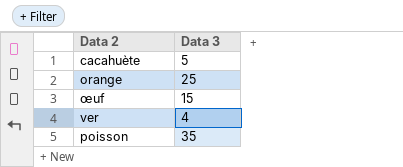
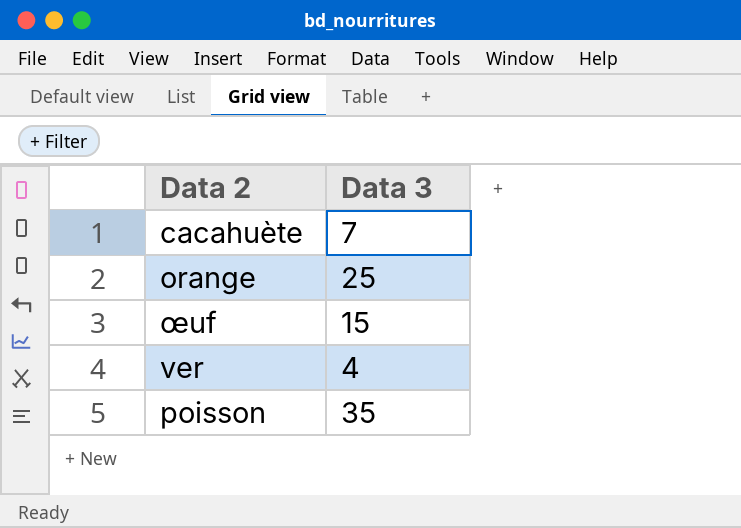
cacahuète | Data 3: 5 -> 7

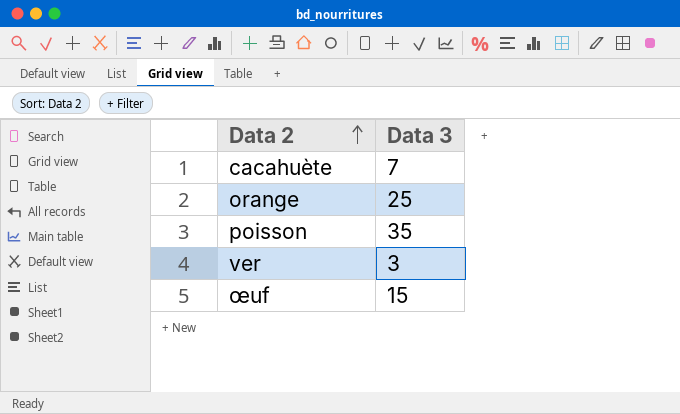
row order: none -> Data 2 ascending
ver | Data 3: 4 -> 3

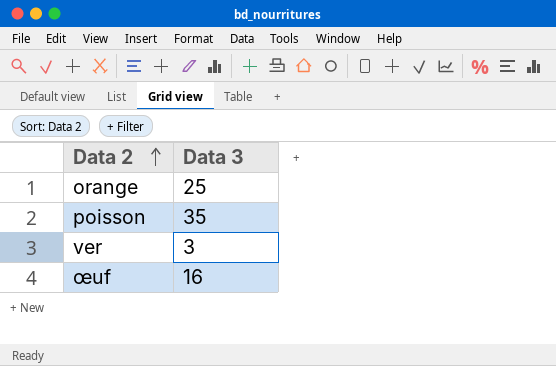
row cacahuète: 7 -> none
œuf | Data 3: 15 -> 16

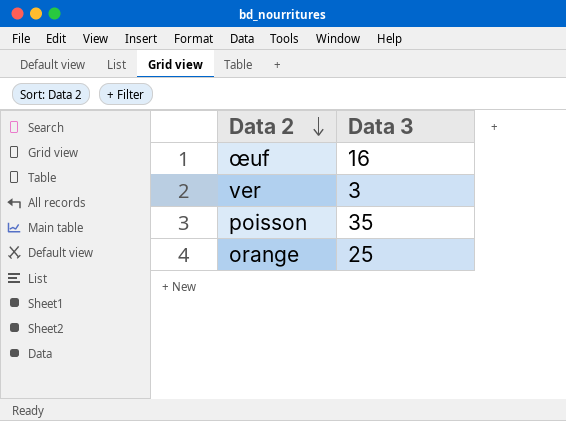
row order: Data 2 ascending -> Data 2 descending

